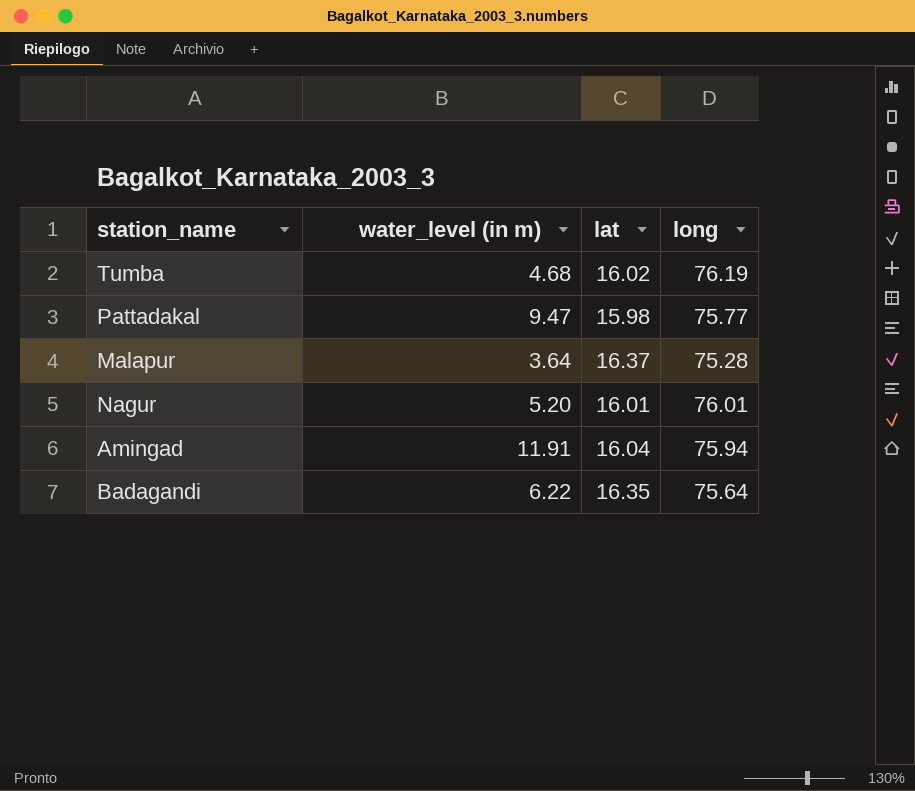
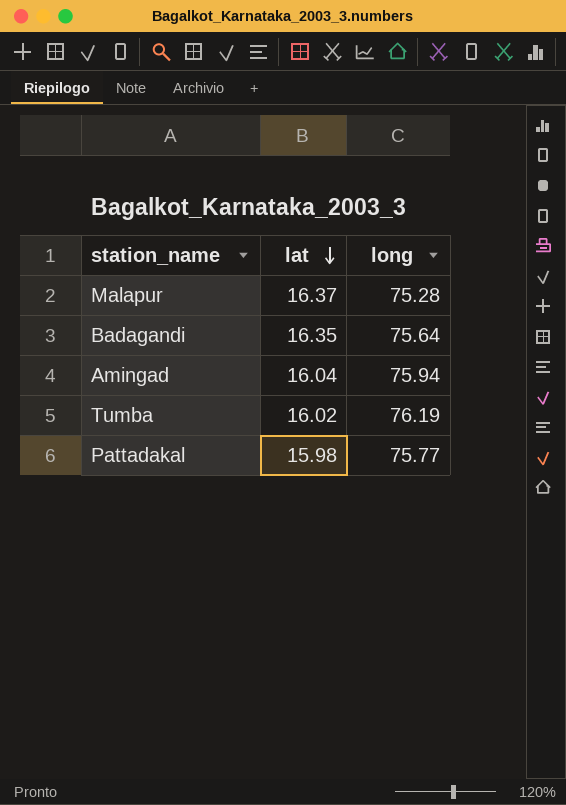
row order: none -> lat descending
column water_level (in m) | position: 2 -> none
row Nagur: 5.20 | 16.01 | 76.01 -> none

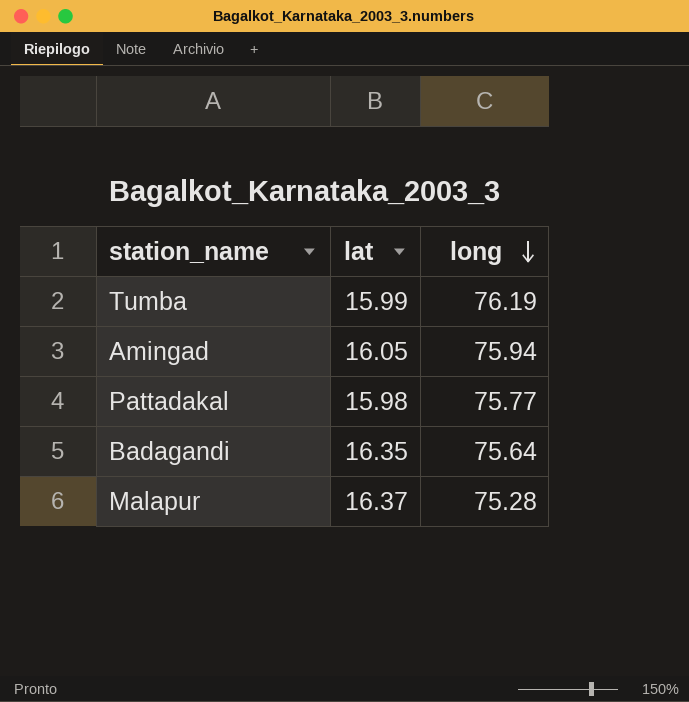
row order: lat descending -> long descending
Tumba | lat: 16.02 -> 15.99
Amingad | lat: 16.04 -> 16.05

